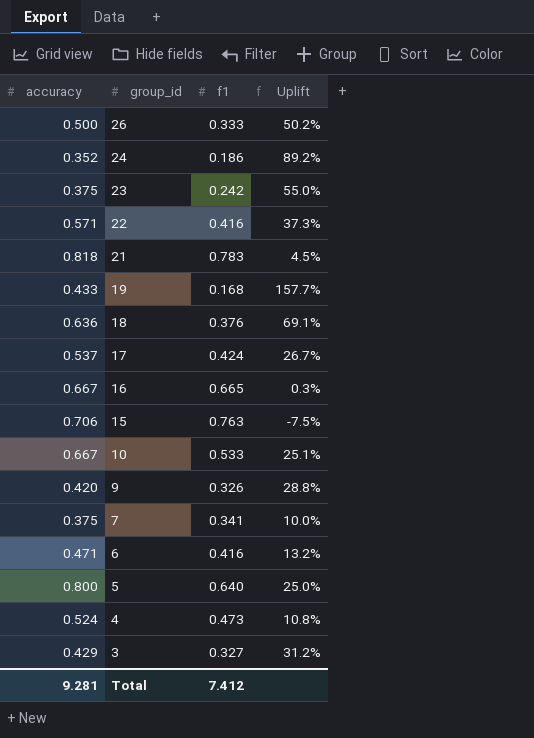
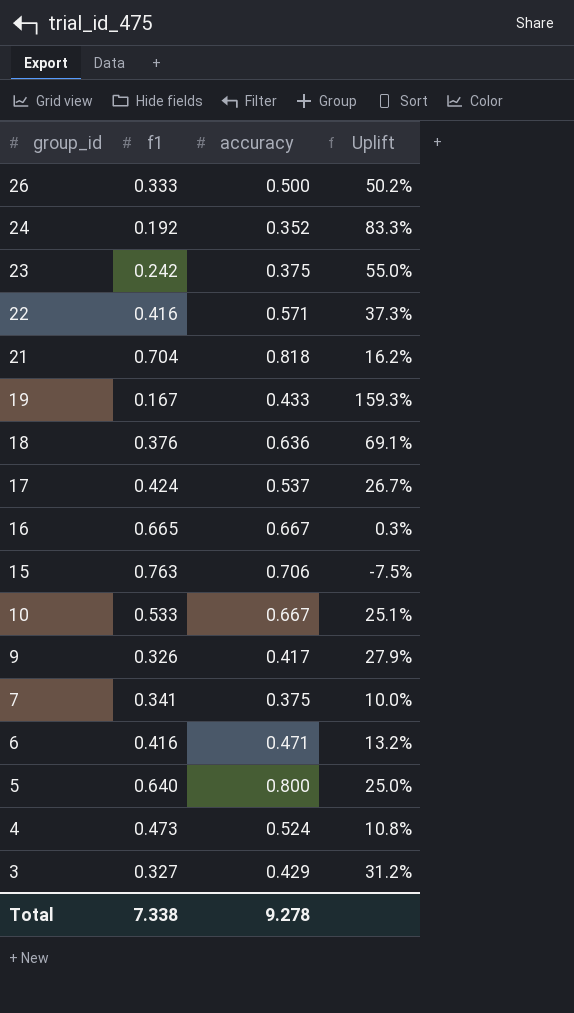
column accuracy | position: 1 -> 3
24 | f1: 0.186 -> 0.192
24 | Uplift: 89.2% -> 83.3%
21 | f1: 0.783 -> 0.704
21 | Uplift: 4.5% -> 16.2%
19 | f1: 0.168 -> 0.167
19 | Uplift: 157.7% -> 159.3%
9 | accuracy: 0.420 -> 0.417
9 | Uplift: 28.8% -> 27.9%
Total | f1: 7.412 -> 7.338
Total | accuracy: 9.281 -> 9.278

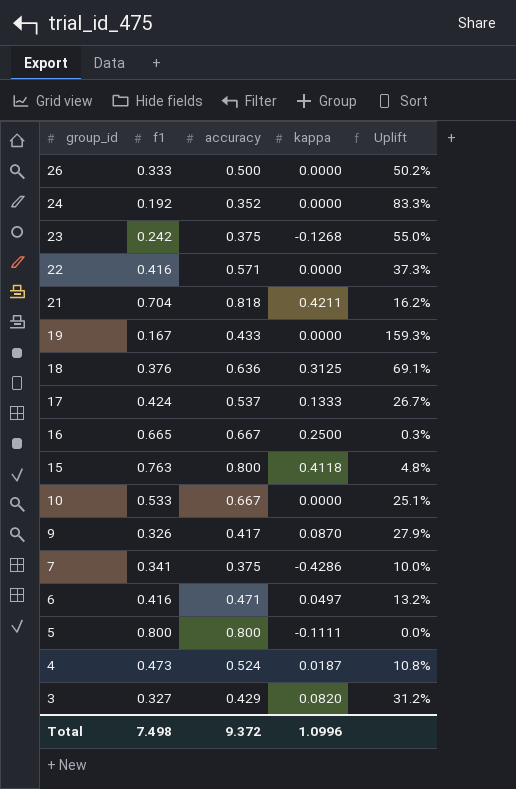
column kappa | position: none -> 4
15 | accuracy: 0.706 -> 0.800
15 | Uplift: -7.5% -> 4.8%
5 | f1: 0.640 -> 0.800
5 | Uplift: 25.0% -> 0.0%
Total | f1: 7.338 -> 7.498
Total | accuracy: 9.278 -> 9.372

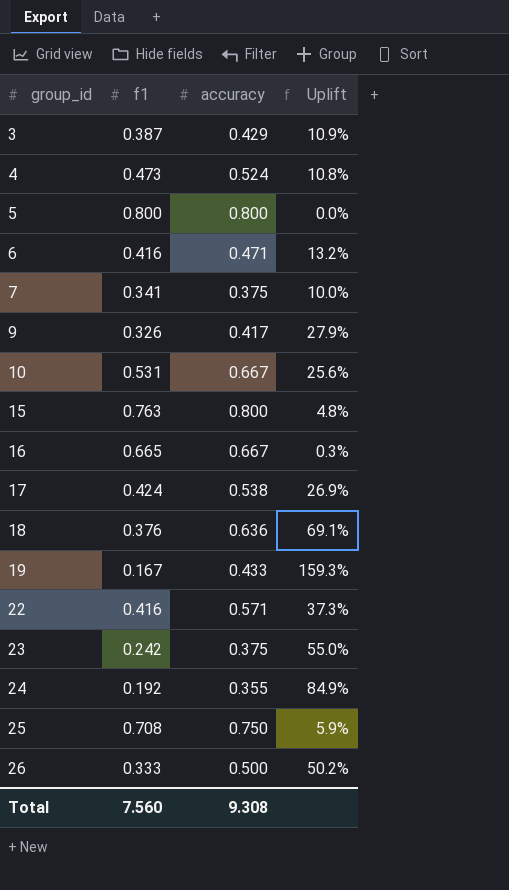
row order: group_id descending -> group_id ascending
column kappa | position: 4 -> none
row 21: 0.704 | 0.818 | 0.4211 | 16.2% -> none
3 | f1: 0.327 -> 0.387
3 | Uplift: 31.2% -> 10.9%
10 | f1: 0.533 -> 0.531
10 | Uplift: 25.1% -> 25.6%
17 | accuracy: 0.537 -> 0.538
17 | Uplift: 26.7% -> 26.9%
24 | accuracy: 0.352 -> 0.355
24 | Uplift: 83.3% -> 84.9%
row 25: none -> 0.708 | 0.750 | 5.9%
Total | f1: 7.498 -> 7.560
Total | accuracy: 9.372 -> 9.308

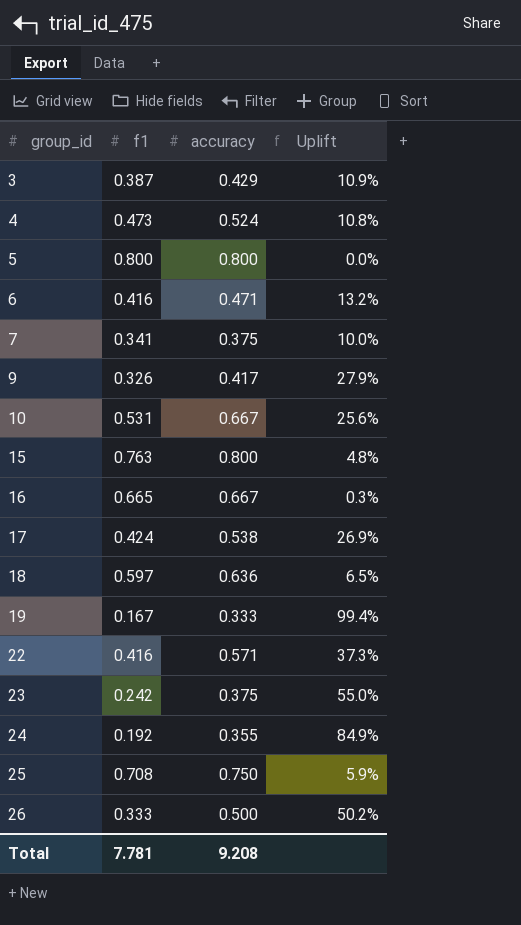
18 | f1: 0.376 -> 0.597
18 | Uplift: 69.1% -> 6.5%
19 | accuracy: 0.433 -> 0.333
19 | Uplift: 159.3% -> 99.4%
Total | f1: 7.560 -> 7.781
Total | accuracy: 9.308 -> 9.208

